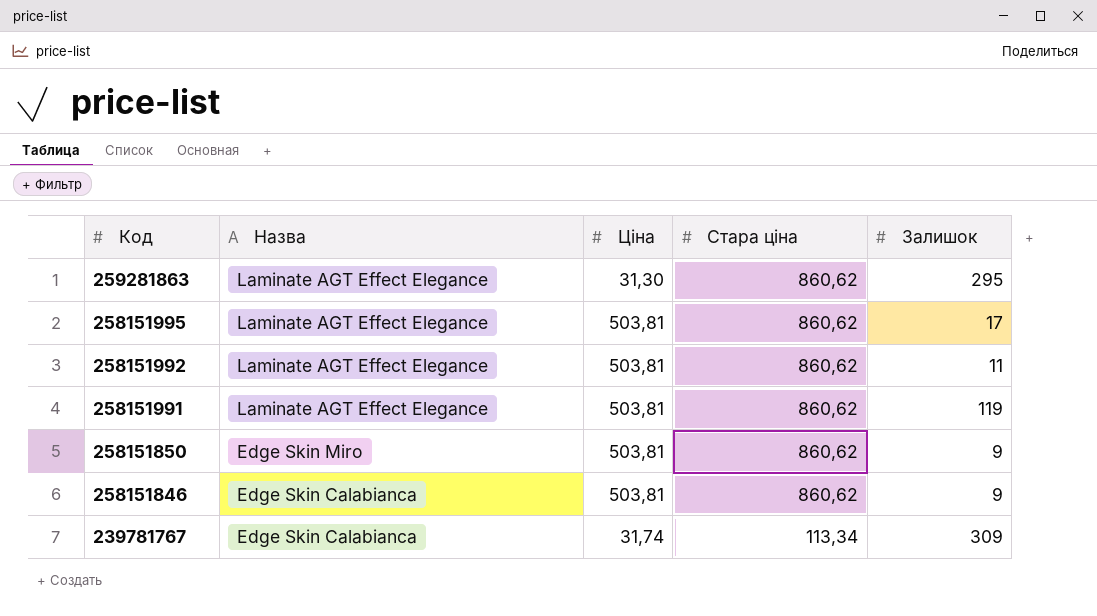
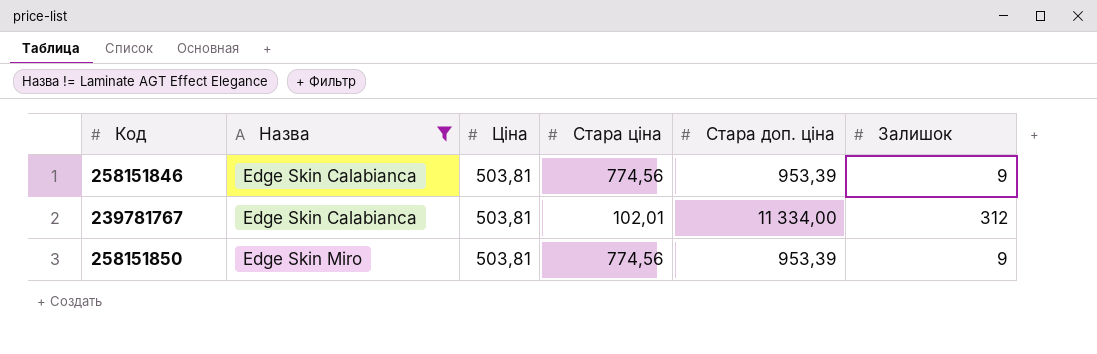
filter: none -> Назва != Laminate AGT Effect Elegance
row order: Код descending -> Назва ascending
column Стара доп. ціна | position: none -> 5
258151846 | Стара ціна: 860,62 -> 774,56
239781767 | Ціна: 31,74 -> 503,81
239781767 | Стара ціна: 113,34 -> 102,01
239781767 | Залишок: 309 -> 312
258151850 | Стара ціна: 860,62 -> 774,56

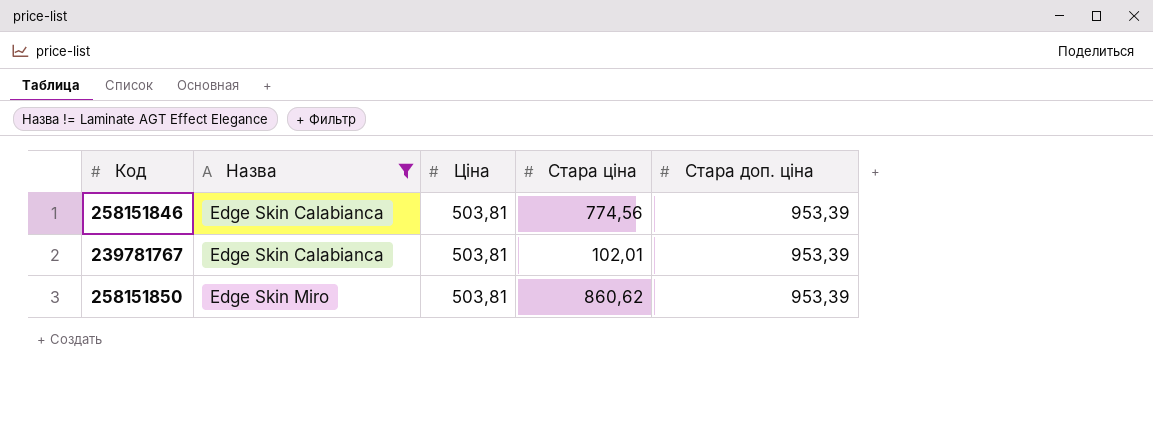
column Залишок | position: 6 -> none
239781767 | Стара доп. ціна: 11 334,00 -> 953,39
258151850 | Стара ціна: 774,56 -> 860,62

